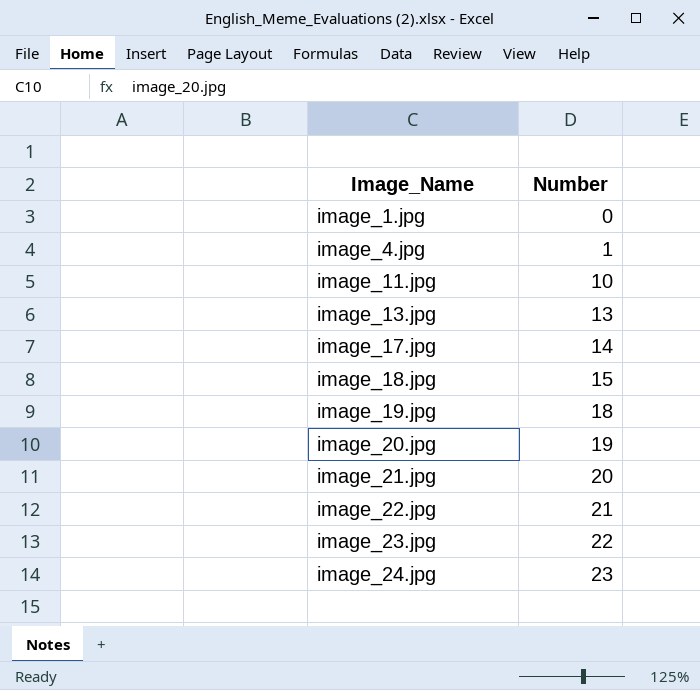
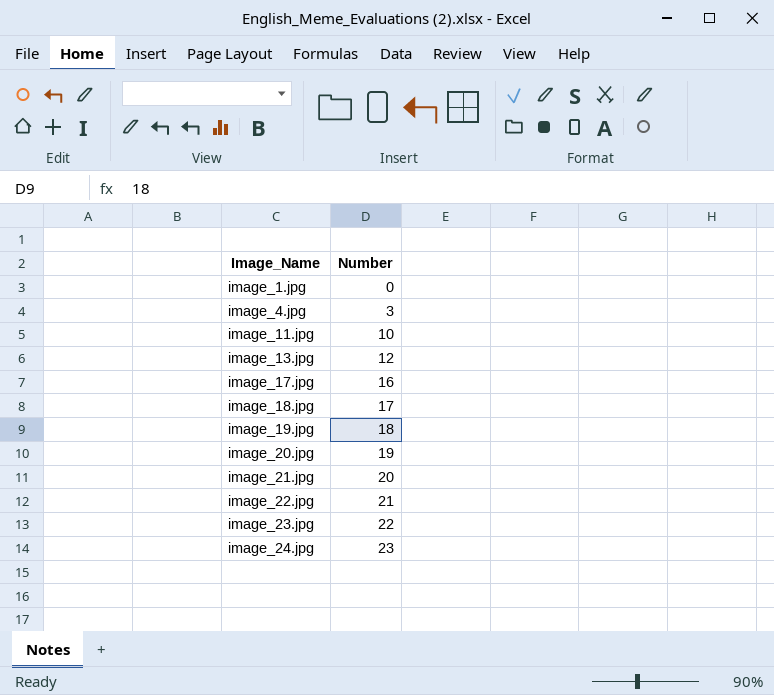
image_4.jpg | Number: 1 -> 3
image_13.jpg | Number: 13 -> 12
image_17.jpg | Number: 14 -> 16
image_18.jpg | Number: 15 -> 17

